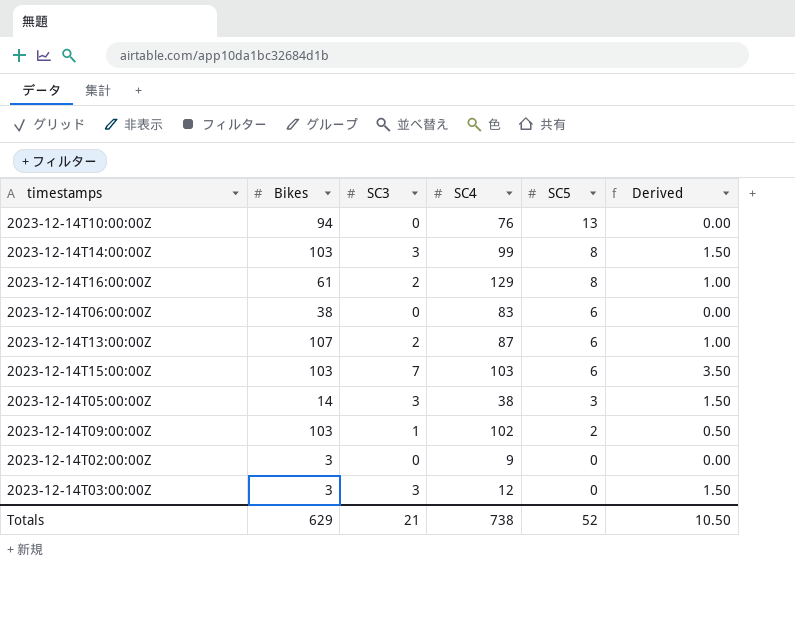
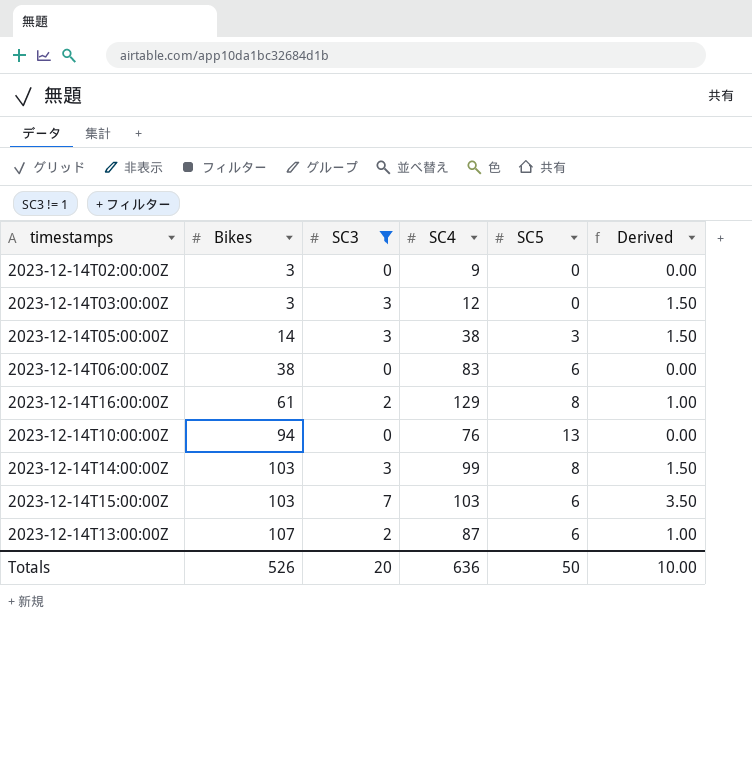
filter: none -> SC3 != 1
row order: SC5 descending -> Bikes ascending
Totals | Bikes: 629 -> 526
Totals | SC3: 21 -> 20
Totals | SC4: 738 -> 636
Totals | SC5: 52 -> 50
Totals | Derived: 10.50 -> 10.00

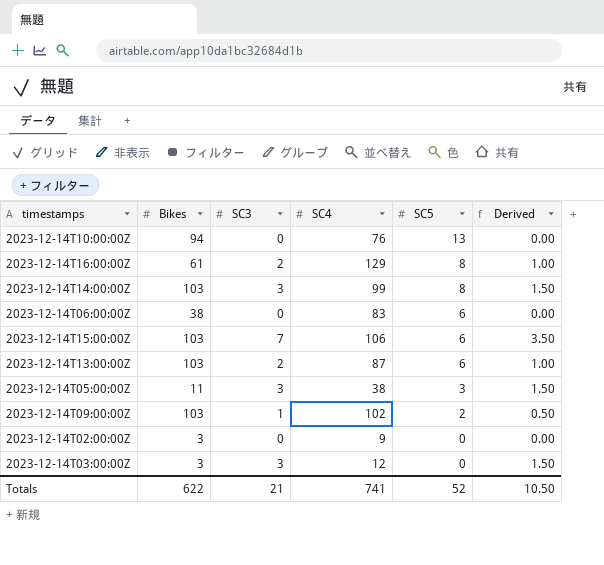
filter: SC3 != 1 -> none
row order: Bikes ascending -> SC5 descending
2023-12-14T15:00:00Z | SC4: 103 -> 106
2023-12-14T13:00:00Z | Bikes: 107 -> 103
2023-12-14T05:00:00Z | Bikes: 14 -> 11
Totals | Bikes: 526 -> 622
Totals | SC3: 20 -> 21
Totals | SC4: 636 -> 741
Totals | SC5: 50 -> 52
Totals | Derived: 10.00 -> 10.50

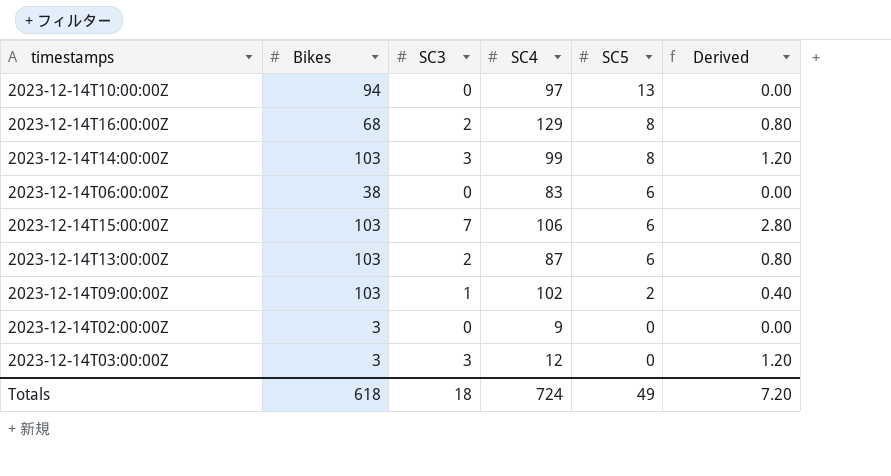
column Derived | formula: [SC3] * 0.5 -> [SC3] * 0.4
row 2023-12-14T05:00:00Z: 11 | 3 | 38 | 3 | 1.50 -> none
2023-12-14T10:00:00Z | SC4: 76 -> 97
2023-12-14T16:00:00Z | Bikes: 61 -> 68
Totals | Bikes: 622 -> 618
Totals | SC3: 21 -> 18
Totals | SC4: 741 -> 724
Totals | SC5: 52 -> 49
Totals | Derived: 10.50 -> 7.20

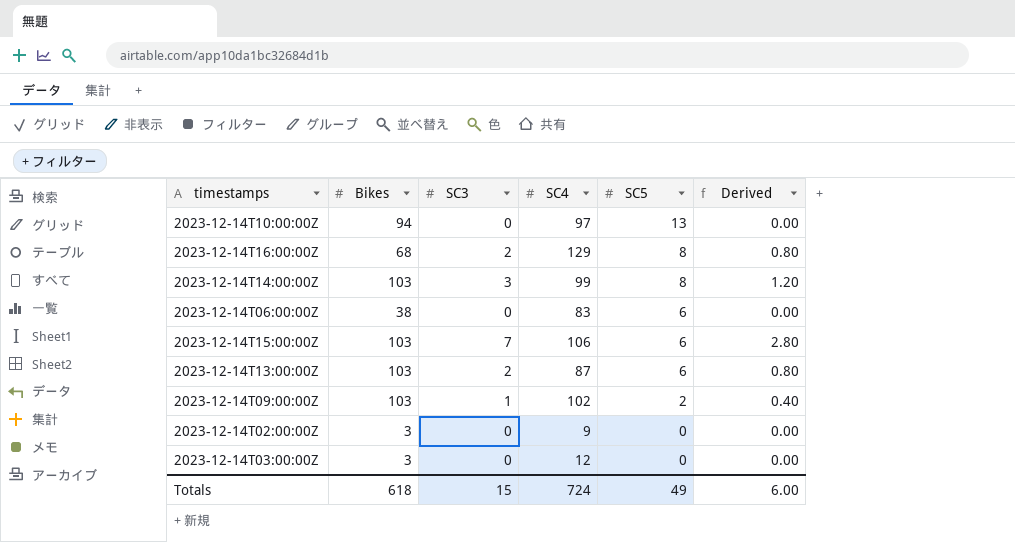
2023-12-14T03:00:00Z | SC3: 3 -> 0
2023-12-14T03:00:00Z | Derived: 1.20 -> 0.00
Totals | SC3: 18 -> 15
Totals | Derived: 7.20 -> 6.00

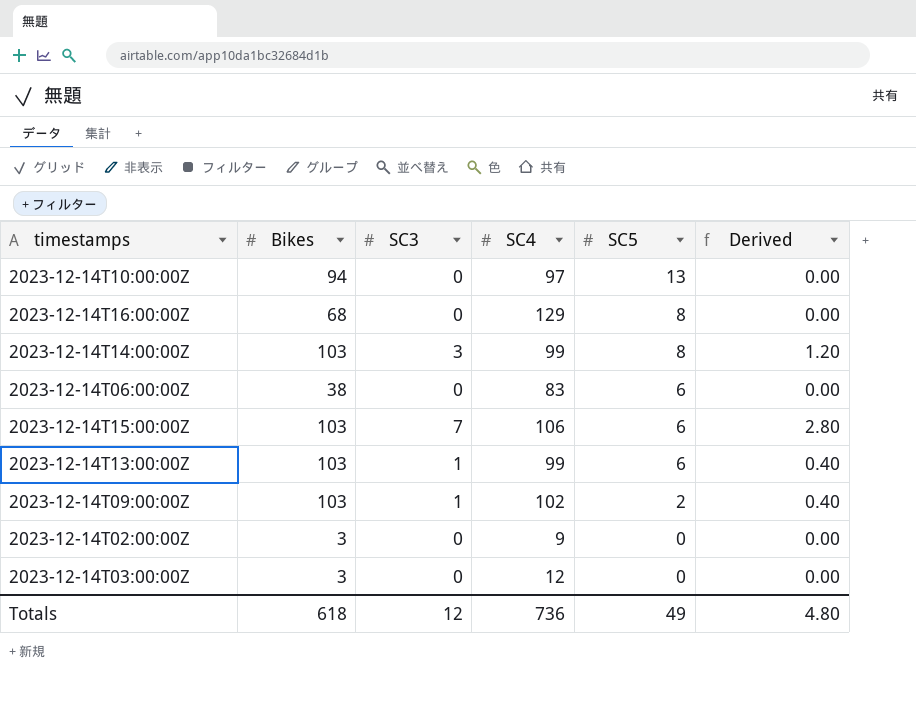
2023-12-14T16:00:00Z | SC3: 2 -> 0
2023-12-14T16:00:00Z | Derived: 0.80 -> 0.00
2023-12-14T13:00:00Z | SC3: 2 -> 1
2023-12-14T13:00:00Z | SC4: 87 -> 99
2023-12-14T13:00:00Z | Derived: 0.80 -> 0.40
Totals | SC3: 15 -> 12
Totals | SC4: 724 -> 736
Totals | Derived: 6.00 -> 4.80

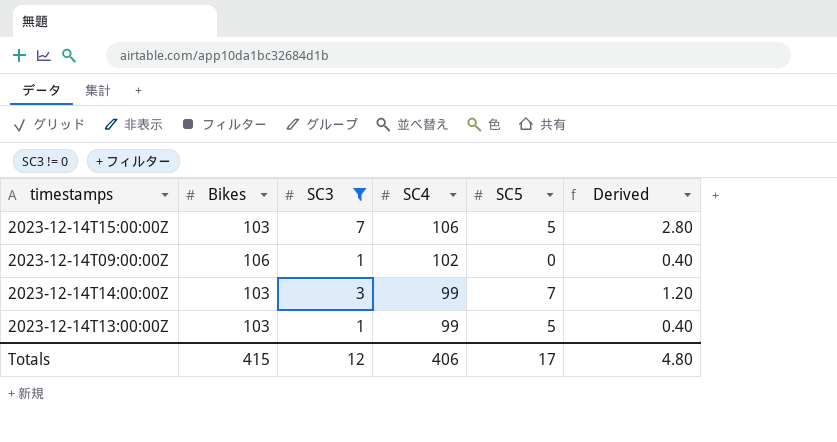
filter: none -> SC3 != 0
row order: SC5 descending -> SC4 descending
2023-12-14T15:00:00Z | SC5: 6 -> 5
2023-12-14T09:00:00Z | Bikes: 103 -> 106
2023-12-14T09:00:00Z | SC5: 2 -> 0
2023-12-14T14:00:00Z | SC5: 8 -> 7
2023-12-14T13:00:00Z | SC5: 6 -> 5
Totals | Bikes: 618 -> 415
Totals | SC4: 736 -> 406
Totals | SC5: 49 -> 17

